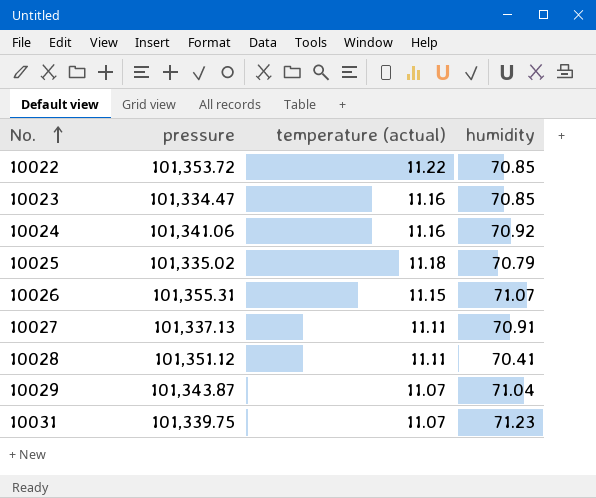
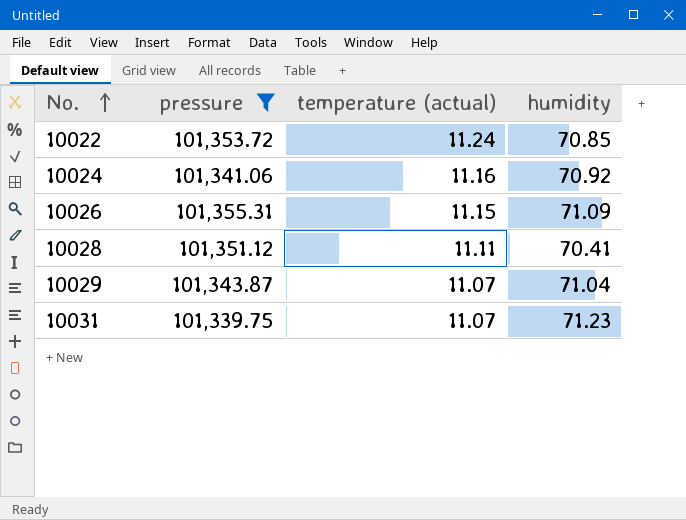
filter: none -> pressure >= 101,339.75
10022 | temperature (actual): 11.22 -> 11.24
10026 | humidity: 71.07 -> 71.09

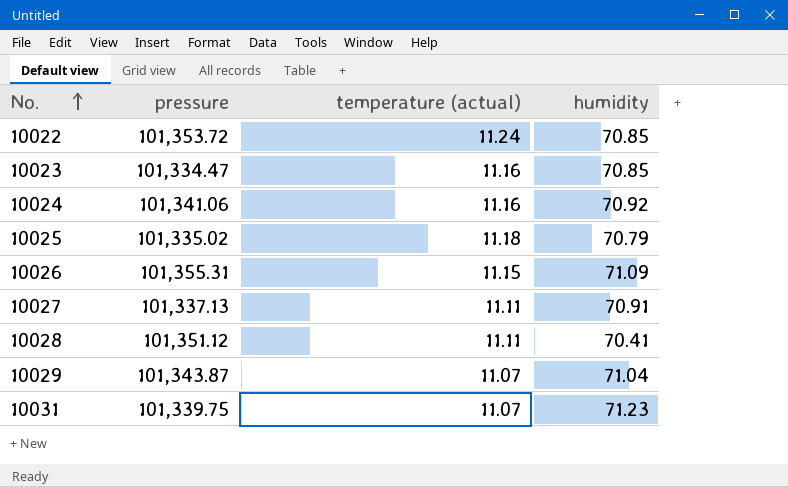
filter: pressure >= 101,339.75 -> none

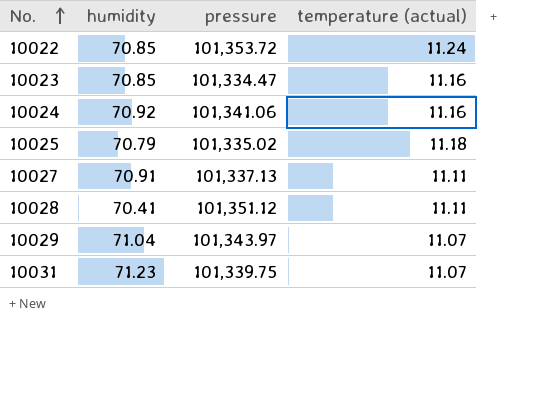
column humidity | position: 4 -> 2
row 10026: 101,355.31 | 11.15 | 71.09 -> none
10029 | pressure: 101,343.87 -> 101,343.97

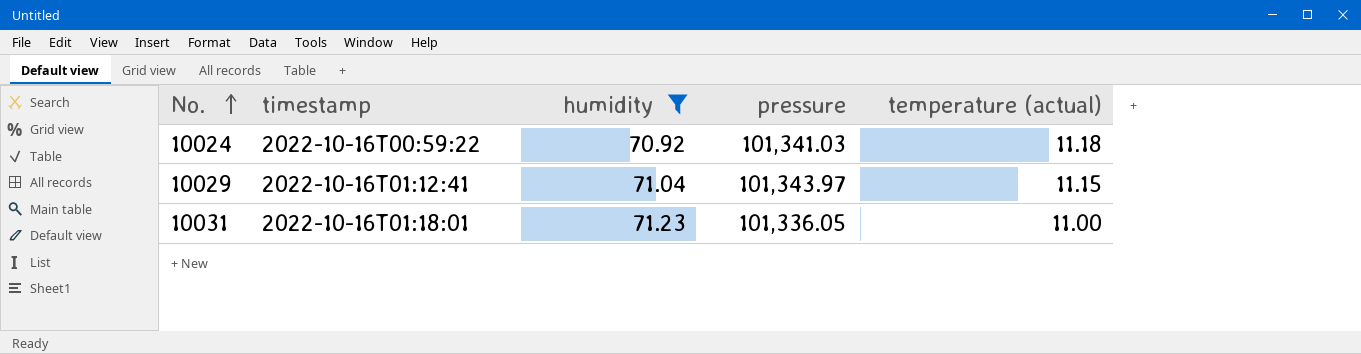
filter: none -> humidity >= 70.92
column timestamp | position: none -> 2
10024 | pressure: 101,341.06 -> 101,341.03
10024 | temperature (actual): 11.16 -> 11.18
10029 | temperature (actual): 11.07 -> 11.15
10031 | pressure: 101,339.75 -> 101,336.05
10031 | temperature (actual): 11.07 -> 11.00

